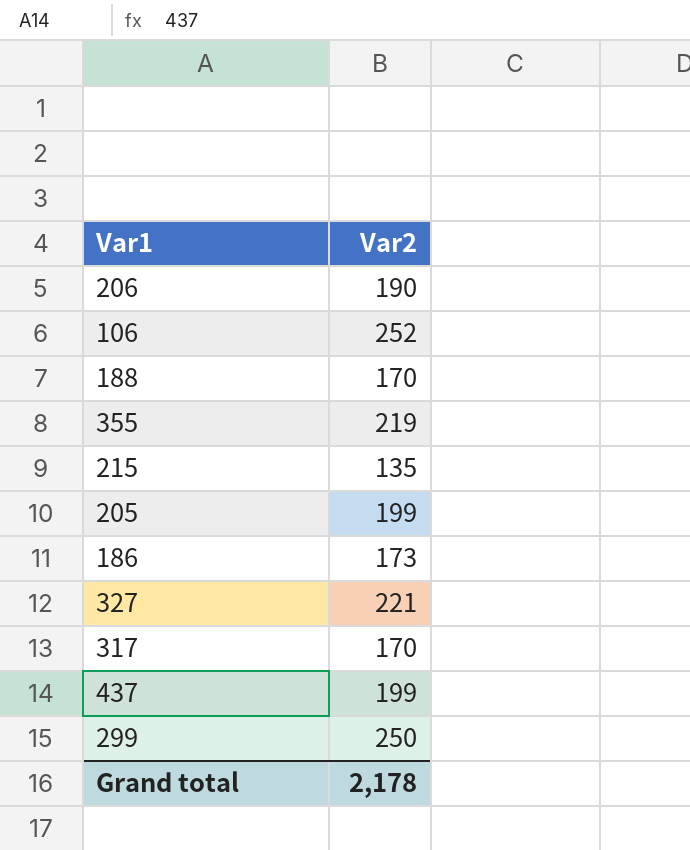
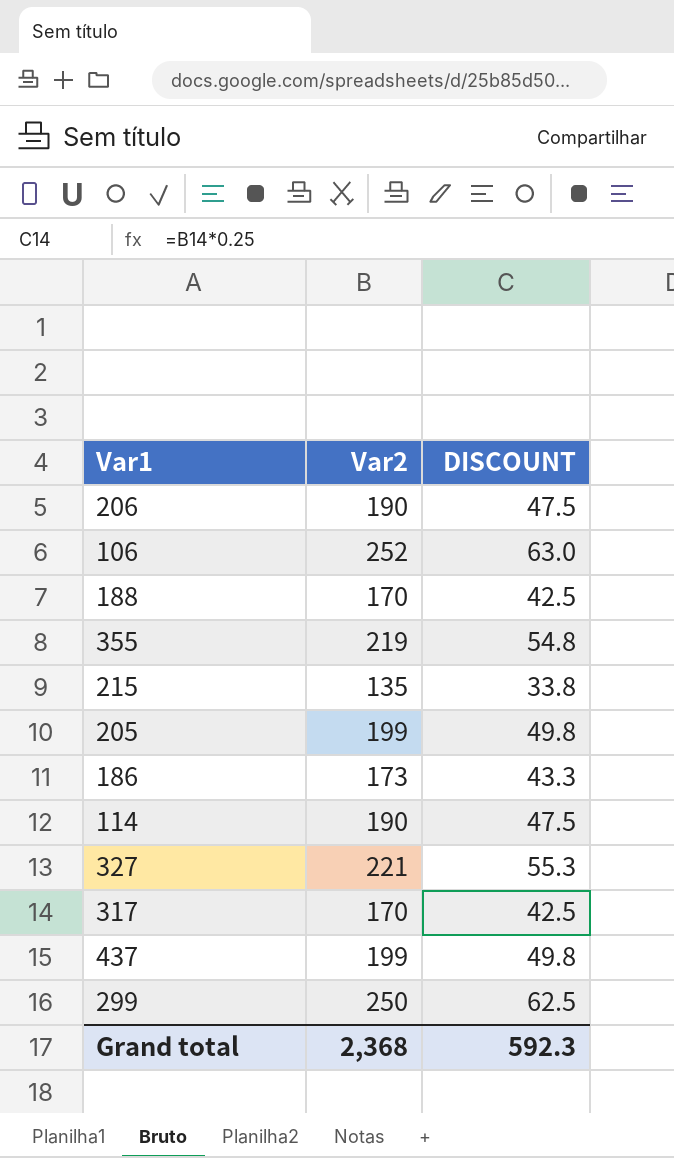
column DISCOUNT | formula: none -> [Var2] * 0.25
row 114: none -> 190 | 47.5
Grand total | Var2: 2,178 -> 2,368

